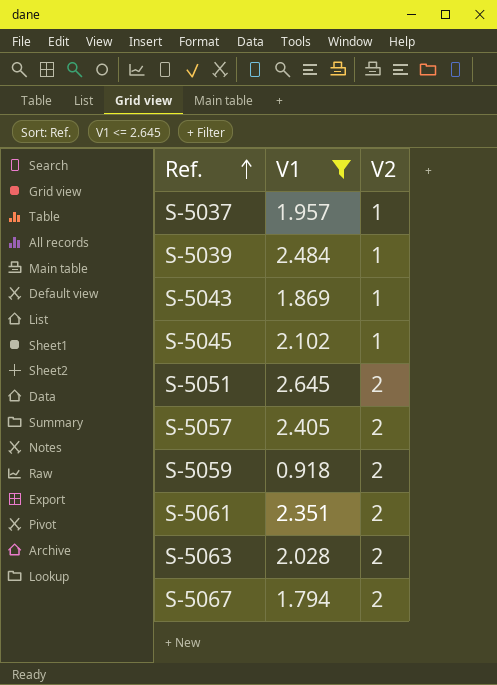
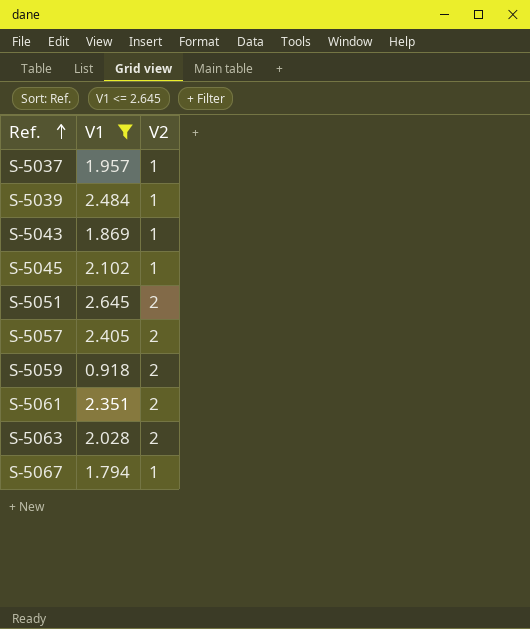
S-5067 | V2: 2 -> 1

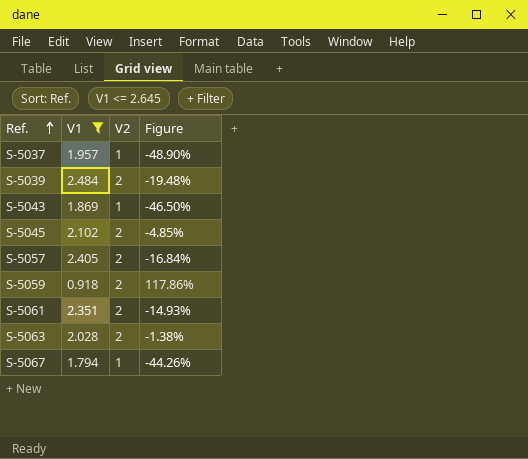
column Figure | formula: none -> ([V2] - [V1]) / [V1]
row S-5051: 2.645 | 2 -> none
S-5039 | V2: 1 -> 2
S-5045 | V2: 1 -> 2

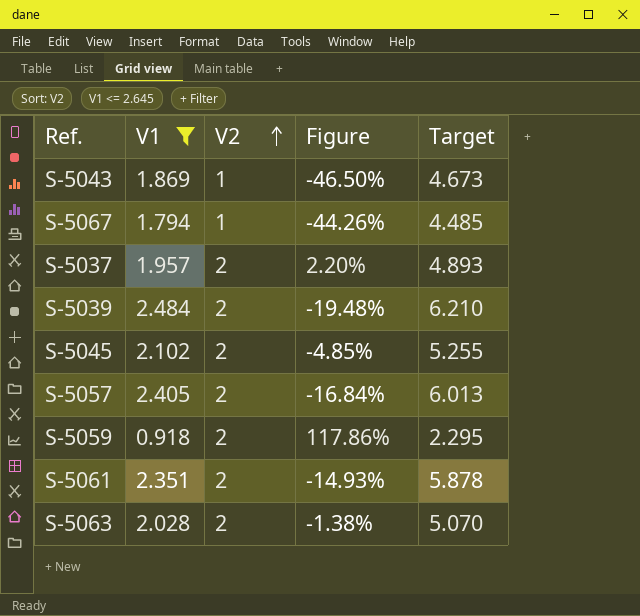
row order: Ref. ascending -> V2 ascending
column Target | formula: none -> [V1] * 2.5
S-5037 | V2: 1 -> 2
S-5037 | Figure: -48.90% -> 2.20%

